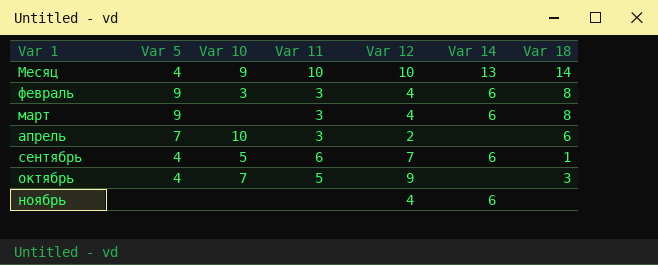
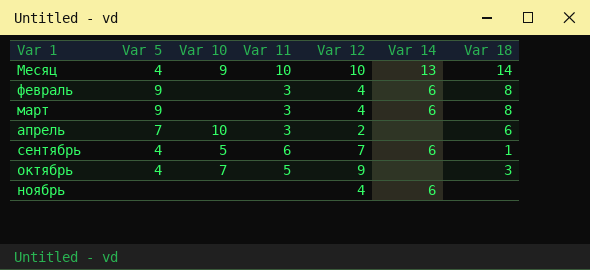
февраль | Var 10: 3 -> none

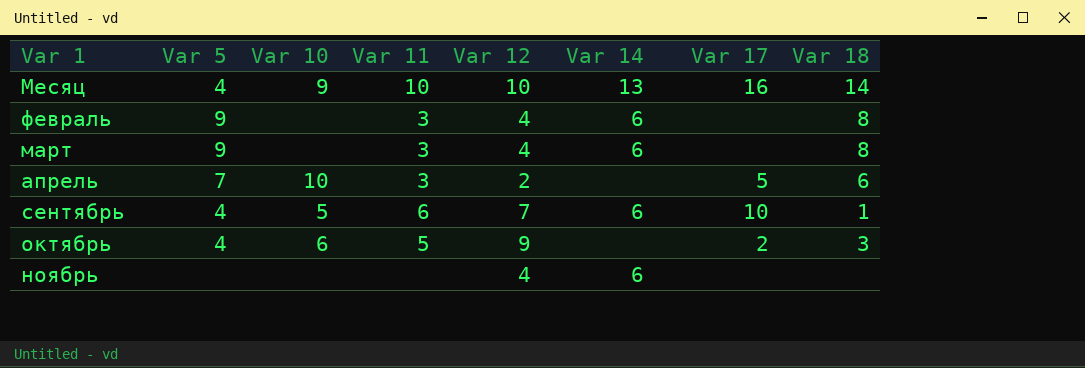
column Var 17 | position: none -> 7
октябрь | Var 10: 7 -> 6

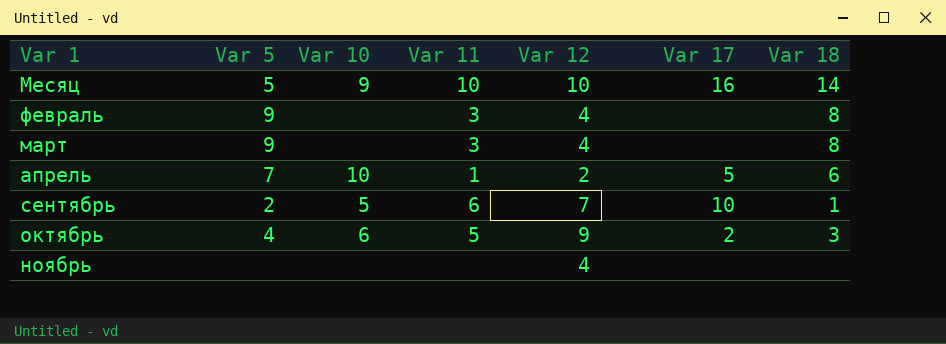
column Var 14 | position: 6 -> none
Месяц | Var 5: 4 -> 5
апрель | Var 11: 3 -> 1
сентябрь | Var 5: 4 -> 2

